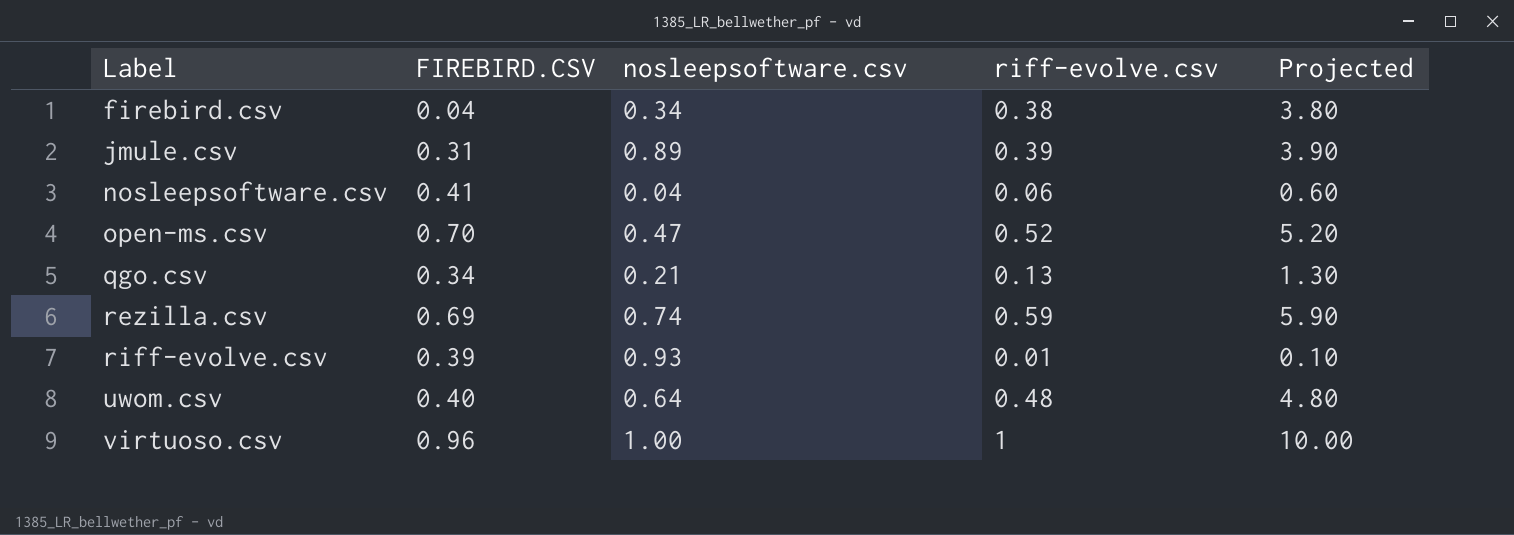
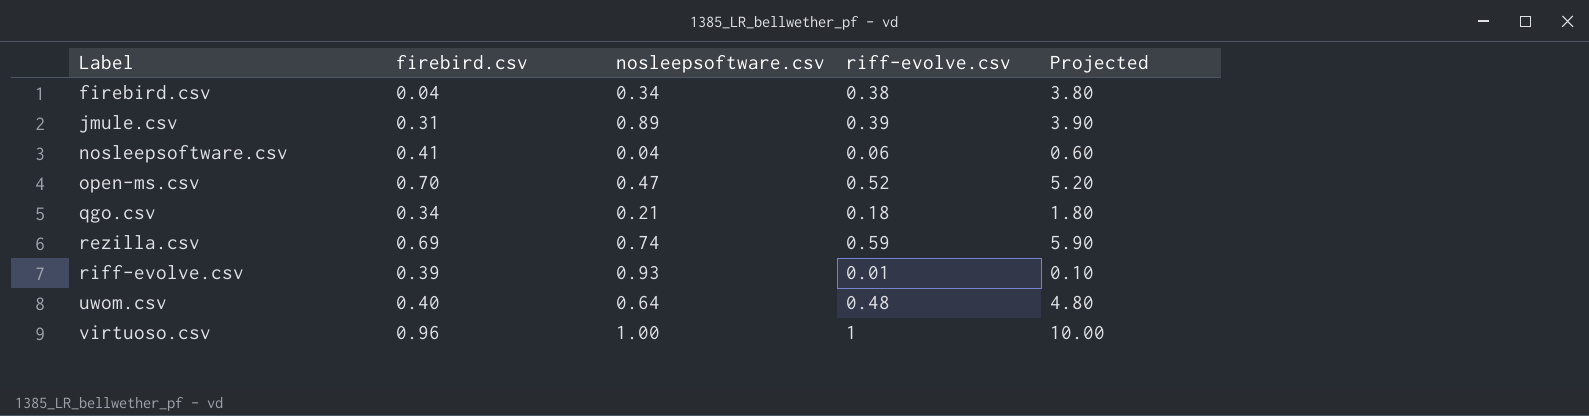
column name: FIREBIRD.CSV -> firebird.csv
qgo.csv | riff-evolve.csv: 0.13 -> 0.18
qgo.csv | Projected: 1.30 -> 1.80

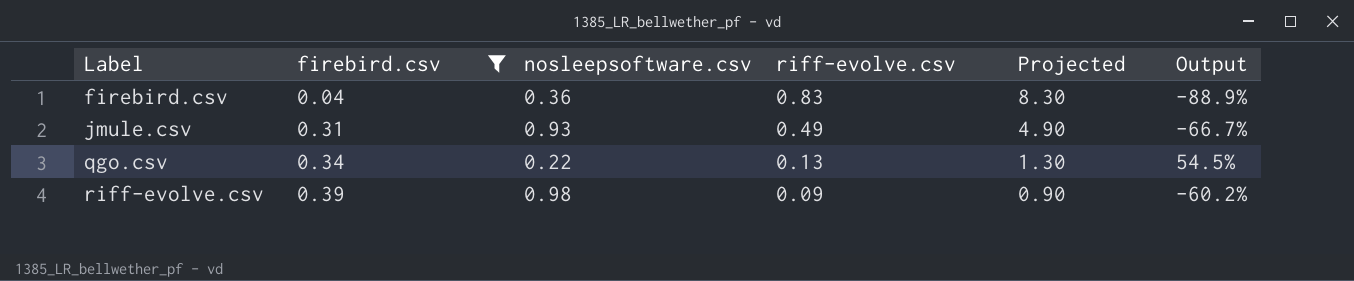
filter: none -> firebird.csv <= 0.39
column Output | formula: none -> ([firebird.csv] - [nosleepsoftware.csv]) / [nosleepsoftware.csv]
firebird.csv | nosleepsoftware.csv: 0.34 -> 0.36
firebird.csv | riff-evolve.csv: 0.38 -> 0.83
firebird.csv | Projected: 3.80 -> 8.30
jmule.csv | nosleepsoftware.csv: 0.89 -> 0.93
jmule.csv | riff-evolve.csv: 0.39 -> 0.49
jmule.csv | Projected: 3.90 -> 4.90
qgo.csv | nosleepsoftware.csv: 0.21 -> 0.22
qgo.csv | riff-evolve.csv: 0.18 -> 0.13
qgo.csv | Projected: 1.80 -> 1.30
riff-evolve.csv | nosleepsoftware.csv: 0.93 -> 0.98
riff-evolve.csv | riff-evolve.csv: 0.01 -> 0.09
riff-evolve.csv | Projected: 0.10 -> 0.90

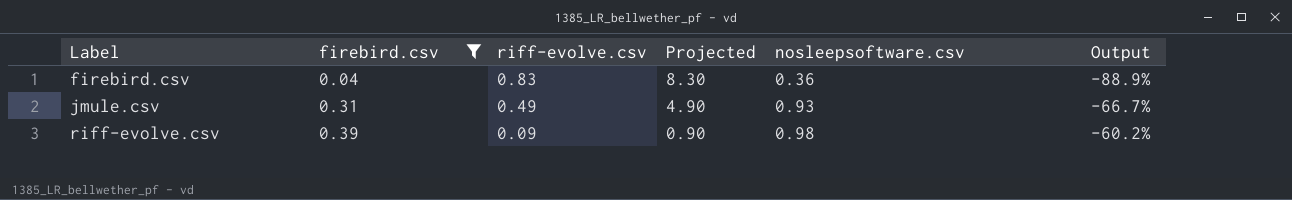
column nosleepsoftware.csv | position: 3 -> 5
row qgo.csv: 0.34 | 0.22 | 0.13 | 1.30 | 54.5% -> none

